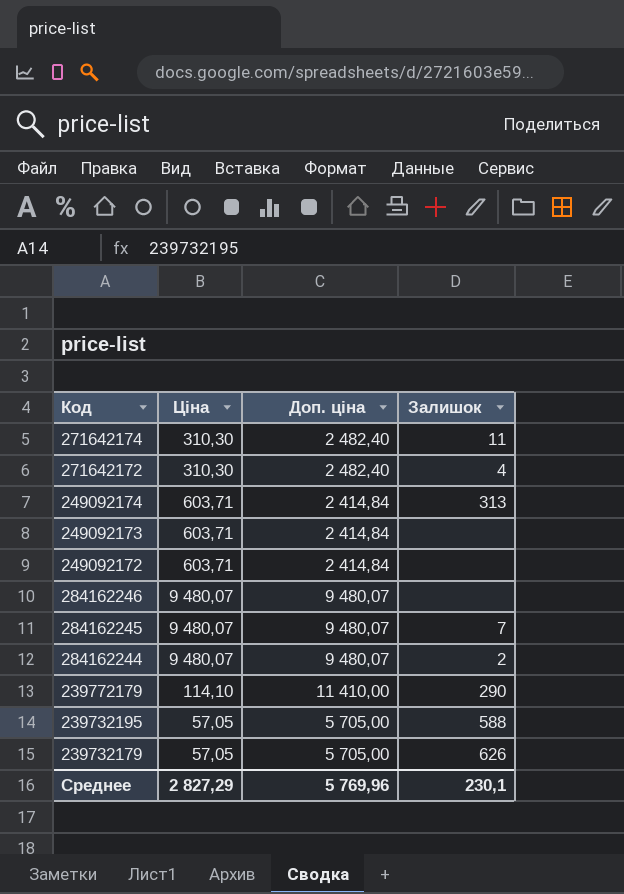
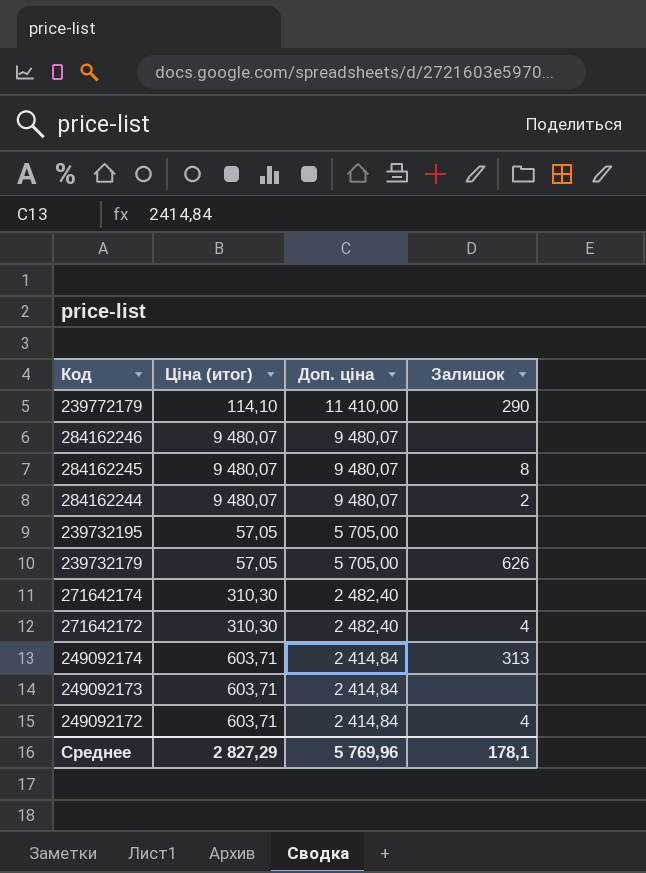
row order: none -> Доп. ціна descending
column name: Ціна -> Ціна (итог)
284162245 | Залишок: 7 -> 8
239732195 | Залишок: 588 -> none
271642174 | Залишок: 11 -> none
249092172 | Залишок: none -> 4
Среднее | Залишок: 230,1 -> 178,1

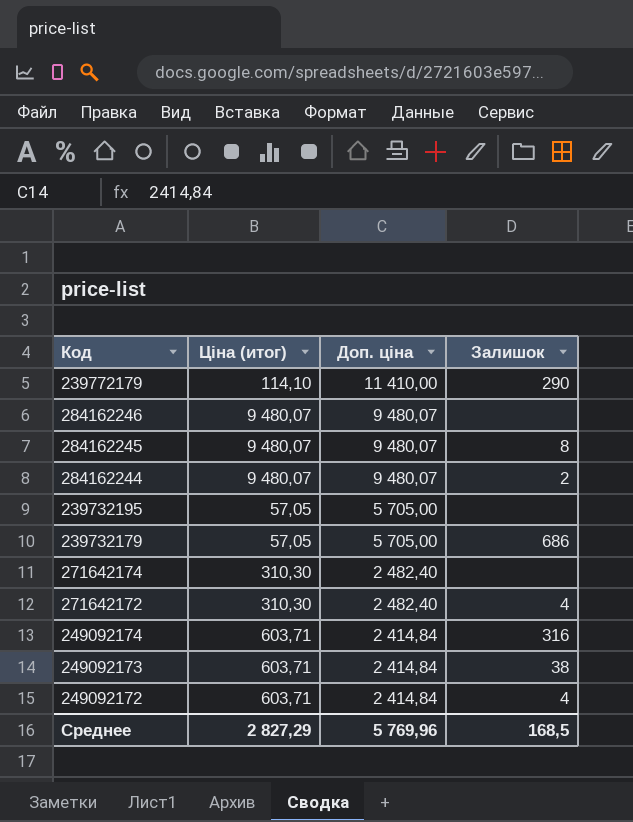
239732179 | Залишок: 626 -> 686
249092174 | Залишок: 313 -> 316
249092173 | Залишок: none -> 38
Среднее | Залишок: 178,1 -> 168,5

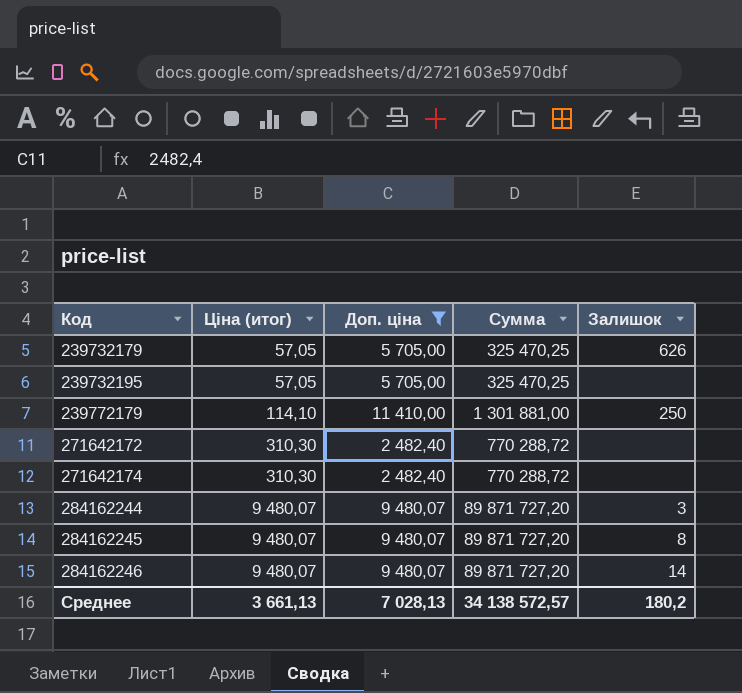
filter: none -> Доп. ціна != 2 414,84
row order: Доп. ціна descending -> Код ascending
column Сумма | formula: none -> [Ціна (итог)] * [Доп. ціна]
239732179 | Залишок: 686 -> 626
239772179 | Залишок: 290 -> 250
271642172 | Залишок: 4 -> none
284162244 | Залишок: 2 -> 3
284162246 | Залишок: none -> 14
Среднее | Ціна (итог): 2 827,29 -> 3 661,13
Среднее | Доп. ціна: 5 769,96 -> 7 028,13
Среднее | Залишок: 168,5 -> 180,2

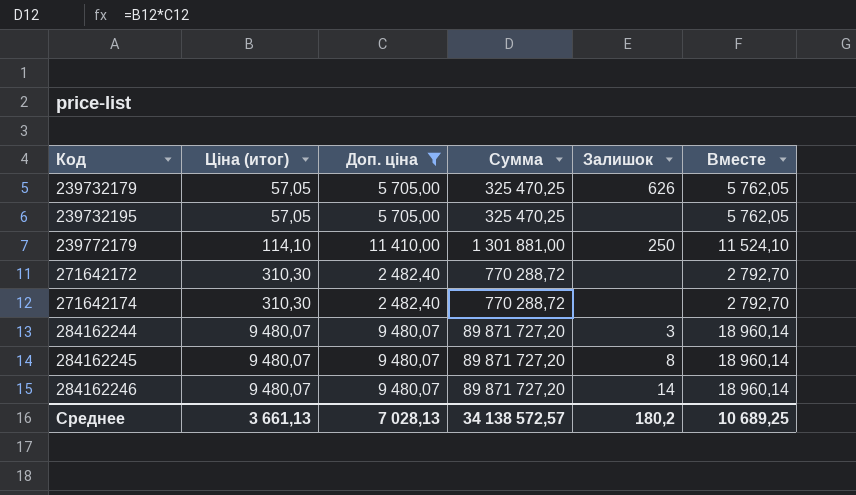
column Вместе | formula: none -> [Ціна (итог)] + [Доп. ціна]

